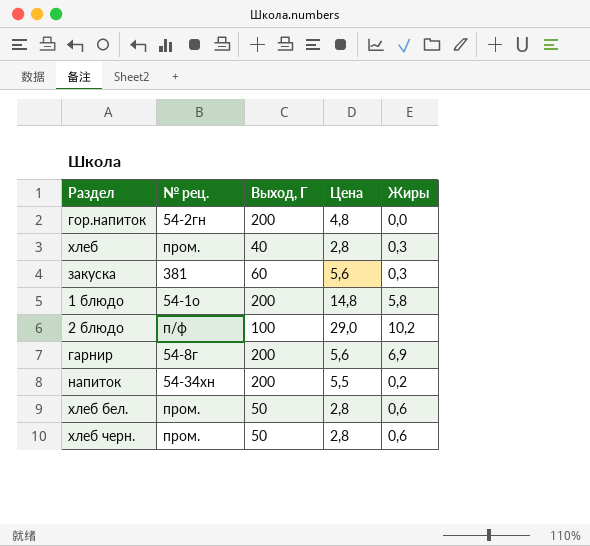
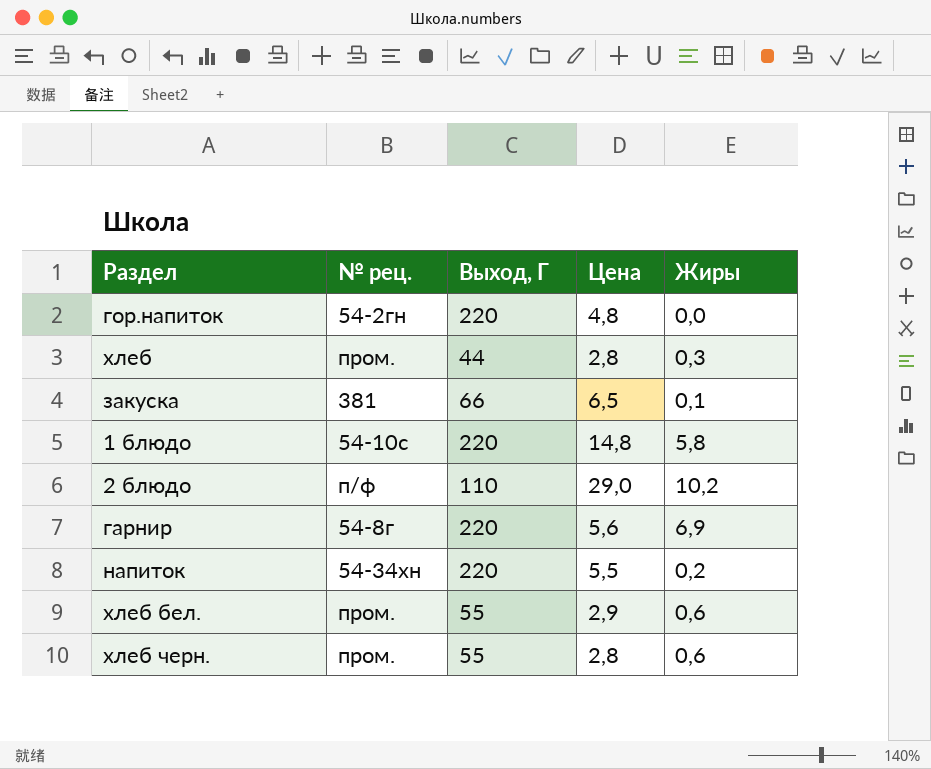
гор.напиток | Выход, Г: 200 -> 220
хлеб | Выход, Г: 40 -> 44
закуска | Выход, Г: 60 -> 66
закуска | Цена: 5,6 -> 6,5
закуска | Жиры: 0,3 -> 0,1
1 блюдо | № рец.: 54-1о -> 54-10с
1 блюдо | Выход, Г: 200 -> 220
2 блюдо | Выход, Г: 100 -> 110
гарнир | Выход, Г: 200 -> 220
напиток | Выход, Г: 200 -> 220
хлеб бел. | Выход, Г: 50 -> 55
хлеб бел. | Цена: 2,8 -> 2,9
хлеб черн. | Выход, Г: 50 -> 55

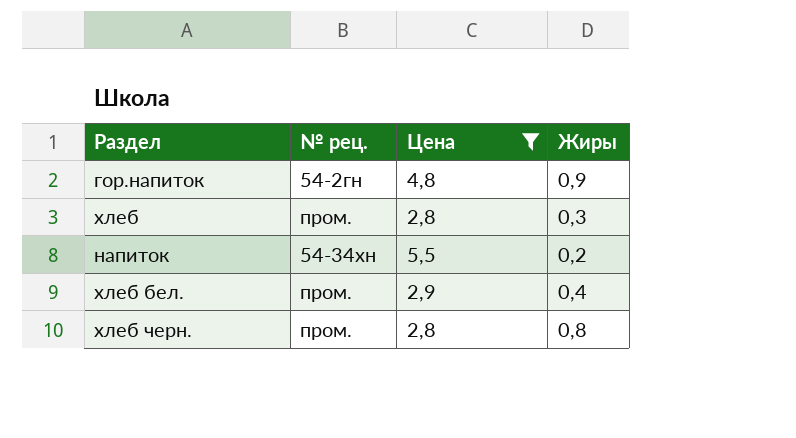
filter: none -> Цена <= 5,5
column Выход, Г | position: 3 -> none
гор.напиток | Жиры: 0,0 -> 0,9
хлеб бел. | Жиры: 0,6 -> 0,4
хлеб черн. | Жиры: 0,6 -> 0,8

